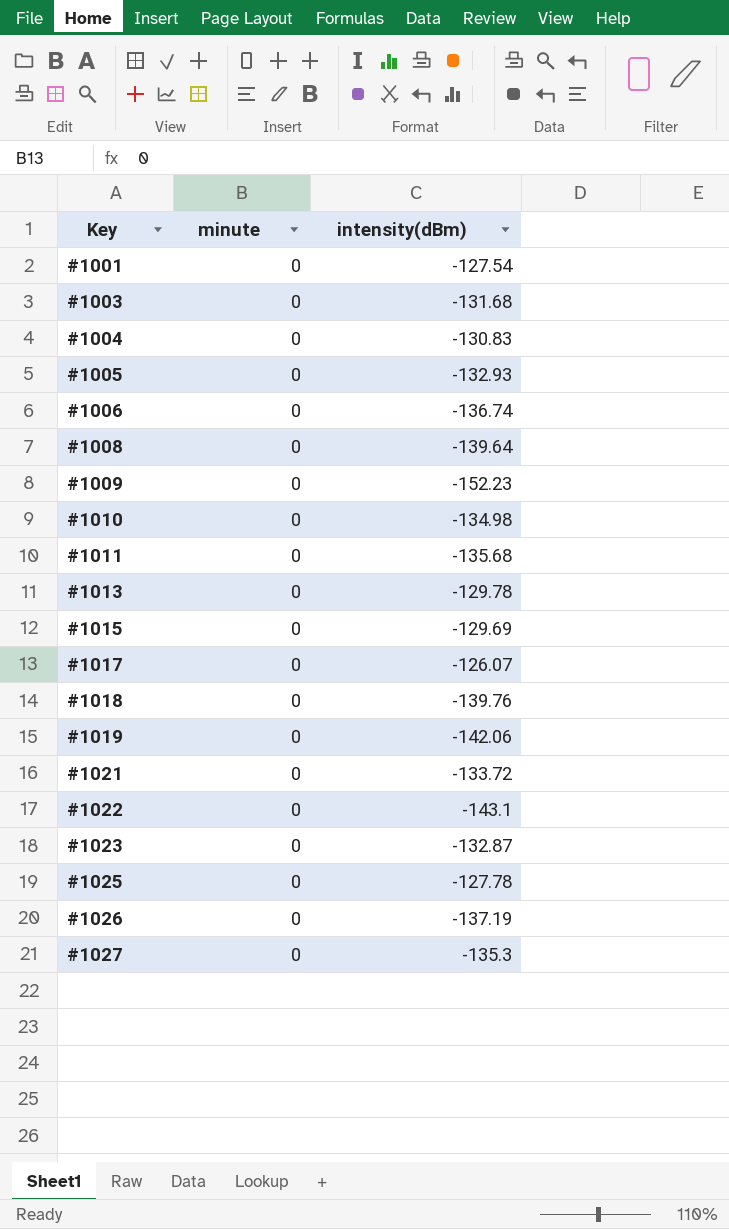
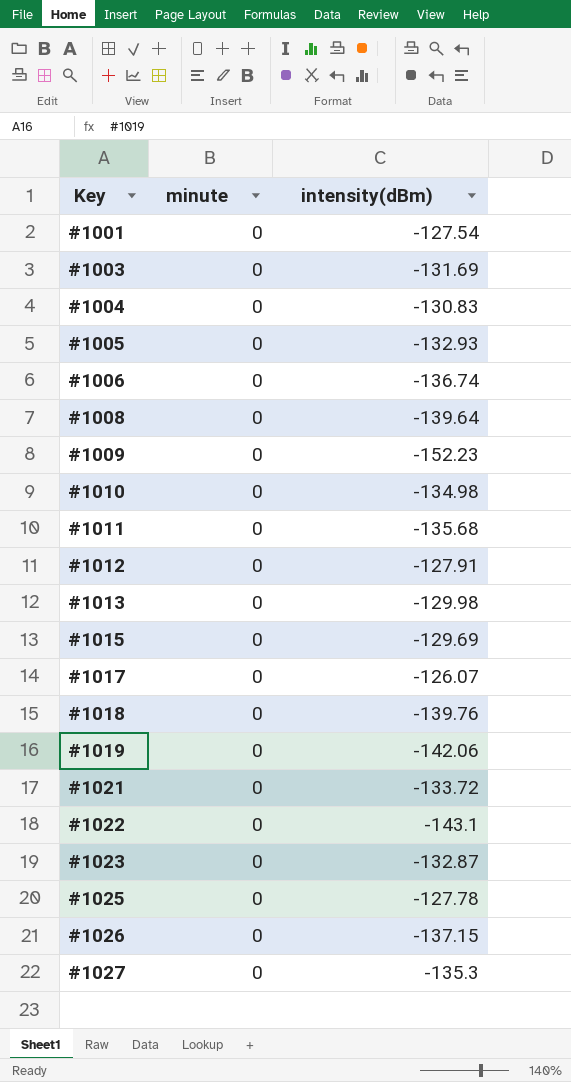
#1003 | intensity(dBm): -131.68 -> -131.69
row #1012: none -> 0 | -127.91
#1013 | intensity(dBm): -129.78 -> -129.98
#1026 | intensity(dBm): -137.19 -> -137.15

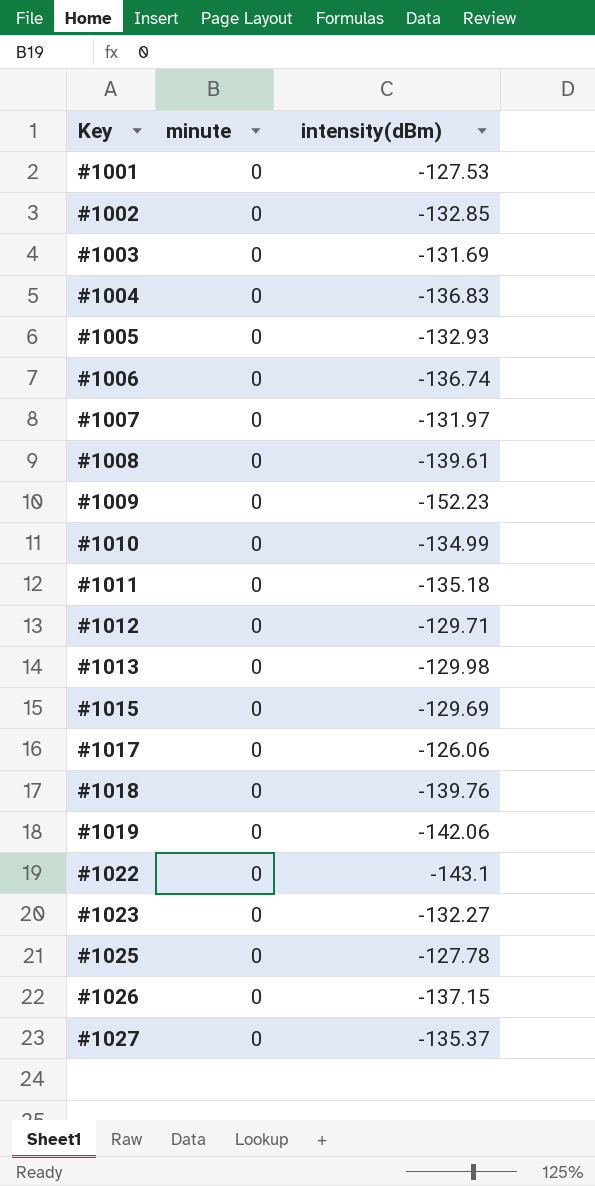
row #1021: 0 | -133.72 -> none
#1001 | intensity(dBm): -127.54 -> -127.53
row #1002: none -> 0 | -132.85
#1004 | intensity(dBm): -130.83 -> -136.83
row #1007: none -> 0 | -131.97
#1008 | intensity(dBm): -139.64 -> -139.61
#1010 | intensity(dBm): -134.98 -> -134.99
#1011 | intensity(dBm): -135.68 -> -135.18
#1012 | intensity(dBm): -127.91 -> -129.71
#1017 | intensity(dBm): -126.07 -> -126.06
#1023 | intensity(dBm): -132.87 -> -132.27
#1027 | intensity(dBm): -135.3 -> -135.37

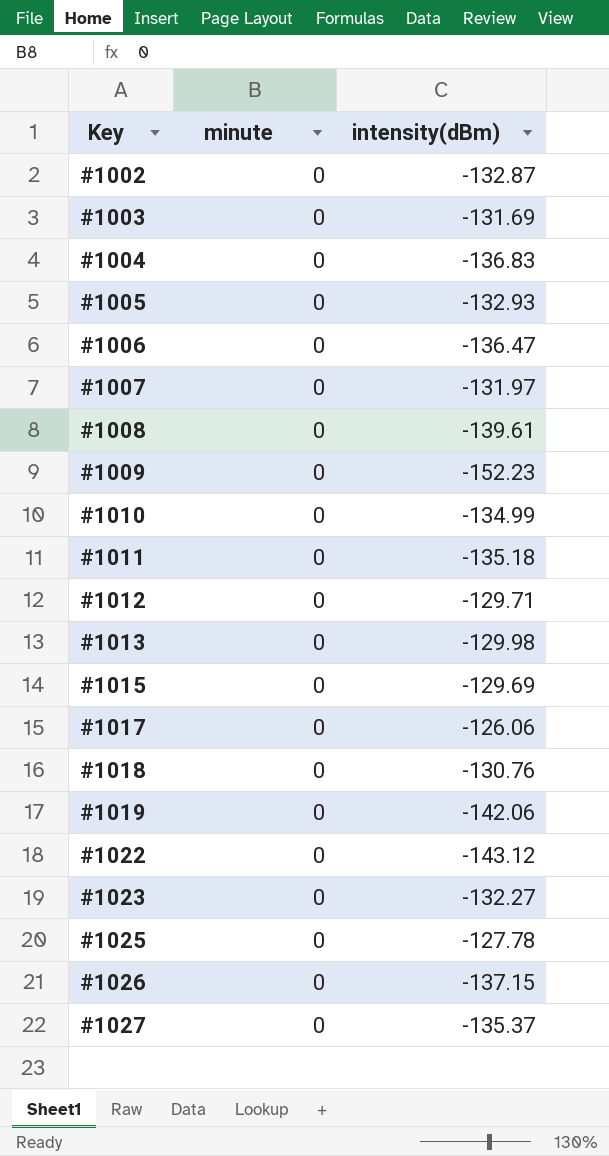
row #1001: 0 | -127.53 -> none
#1002 | intensity(dBm): -132.85 -> -132.87
#1006 | intensity(dBm): -136.74 -> -136.47
#1018 | intensity(dBm): -139.76 -> -130.76
#1022 | intensity(dBm): -143.1 -> -143.12

